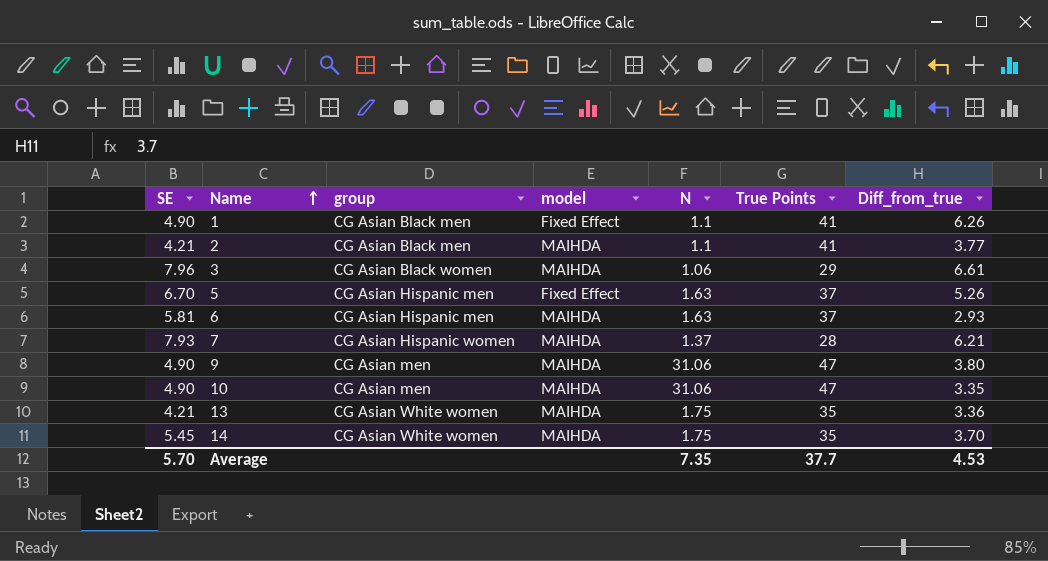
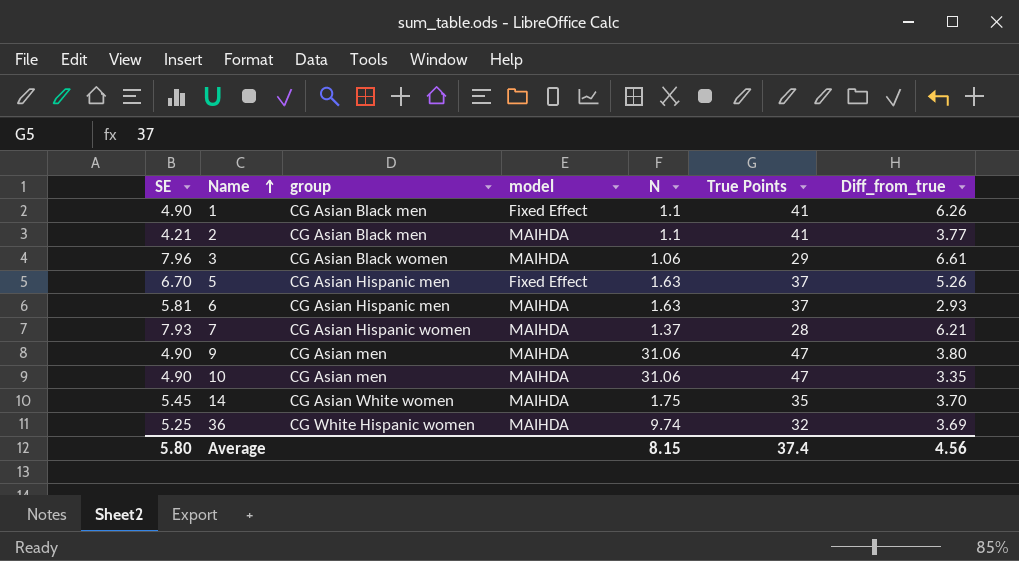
row 13: 4.21 | CG Asian White women | MAIHDA | 1.75 | 35 | 3.36 -> none
row 36: none -> 5.25 | CG White Hispanic women | MAIHDA | 9.74 | 32 | 3.69
Average | SE: 5.70 -> 5.80
Average | N: 7.35 -> 8.15
Average | True Points: 37.7 -> 37.4
Average | Diff_from_true: 4.53 -> 4.56

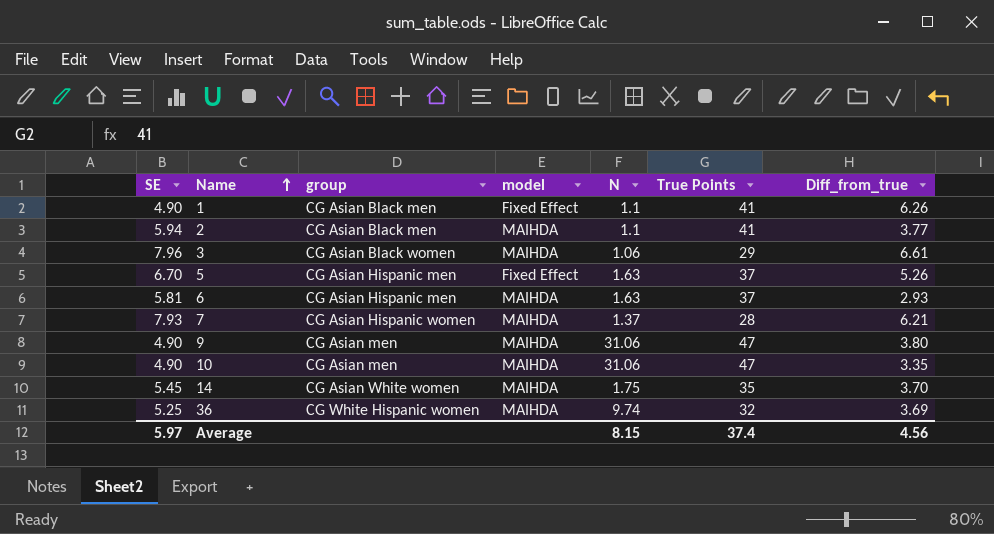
2 | SE: 4.21 -> 5.94
Average | SE: 5.80 -> 5.97

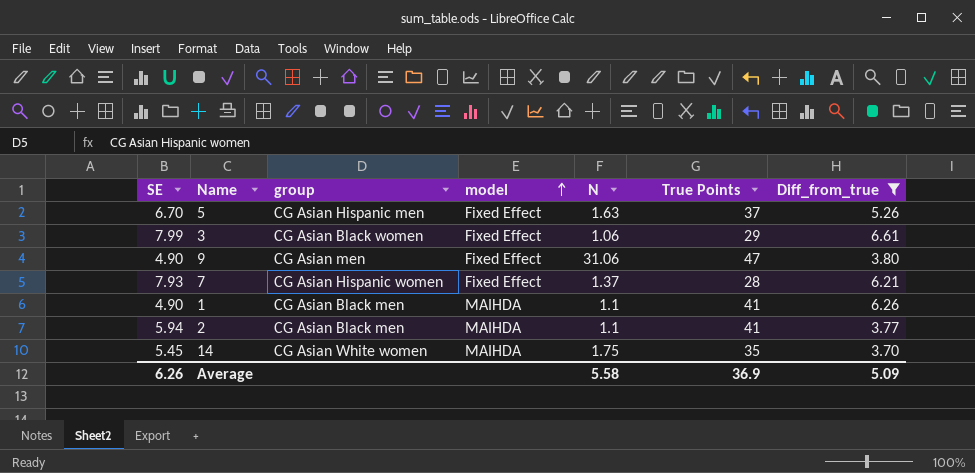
filter: none -> Diff_from_true >= 3.70
row order: Name ascending -> model ascending
3 | SE: 7.96 -> 7.99
3 | model: MAIHDA -> Fixed Effect
9 | model: MAIHDA -> Fixed Effect
7 | model: MAIHDA -> Fixed Effect
1 | model: Fixed Effect -> MAIHDA
Average | SE: 5.97 -> 6.26
Average | N: 8.15 -> 5.58
Average | True Points: 37.4 -> 36.9
Average | Diff_from_true: 4.56 -> 5.09

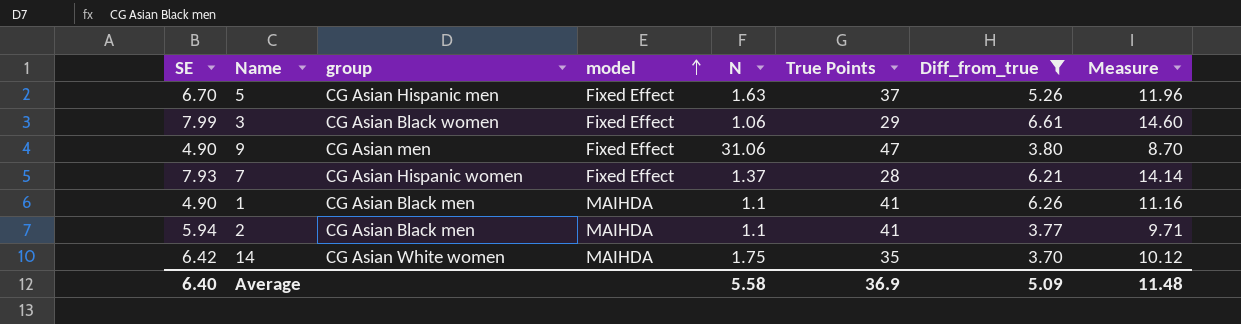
column Measure | formula: none -> [SE] + [Diff_from_true]
14 | SE: 5.45 -> 6.42
Average | SE: 6.26 -> 6.40

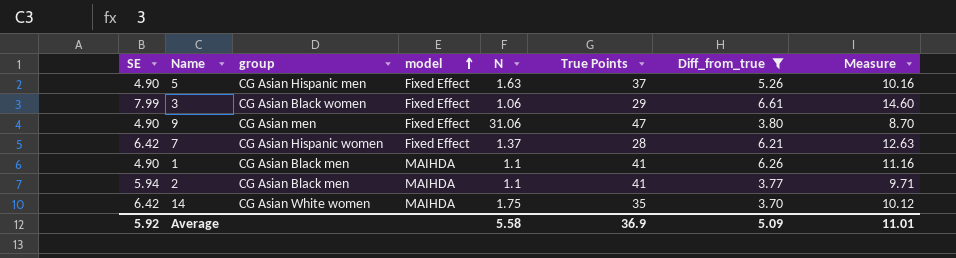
5 | SE: 6.70 -> 4.90
5 | Measure: 11.96 -> 10.16
7 | SE: 7.93 -> 6.42
7 | Measure: 14.14 -> 12.63
Average | SE: 6.40 -> 5.92
Average | Measure: 11.48 -> 11.01

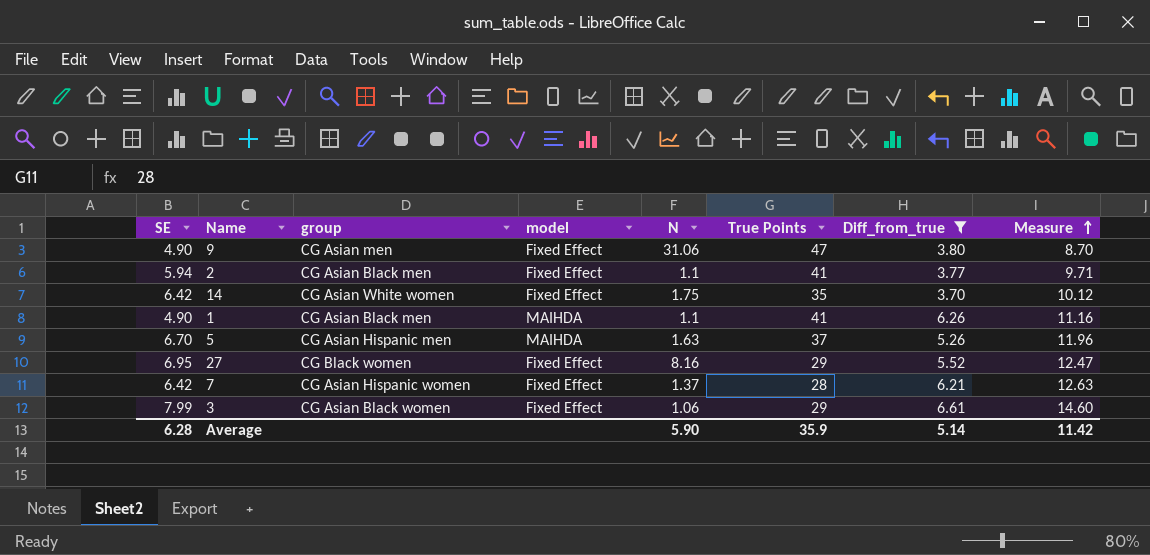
row order: model ascending -> Measure ascending
2 | model: MAIHDA -> Fixed Effect
14 | model: MAIHDA -> Fixed Effect
5 | SE: 4.90 -> 6.70
5 | model: Fixed Effect -> MAIHDA
5 | Measure: 10.16 -> 11.96
row 27: none -> 6.95 | CG Black women | Fixed Effect | 8.16 | 29 | 5.52 | 12.47
Average | SE: 5.92 -> 6.28
Average | N: 5.58 -> 5.90
Average | True Points: 36.9 -> 35.9
Average | Diff_from_true: 5.09 -> 5.14
Average | Measure: 11.01 -> 11.42

